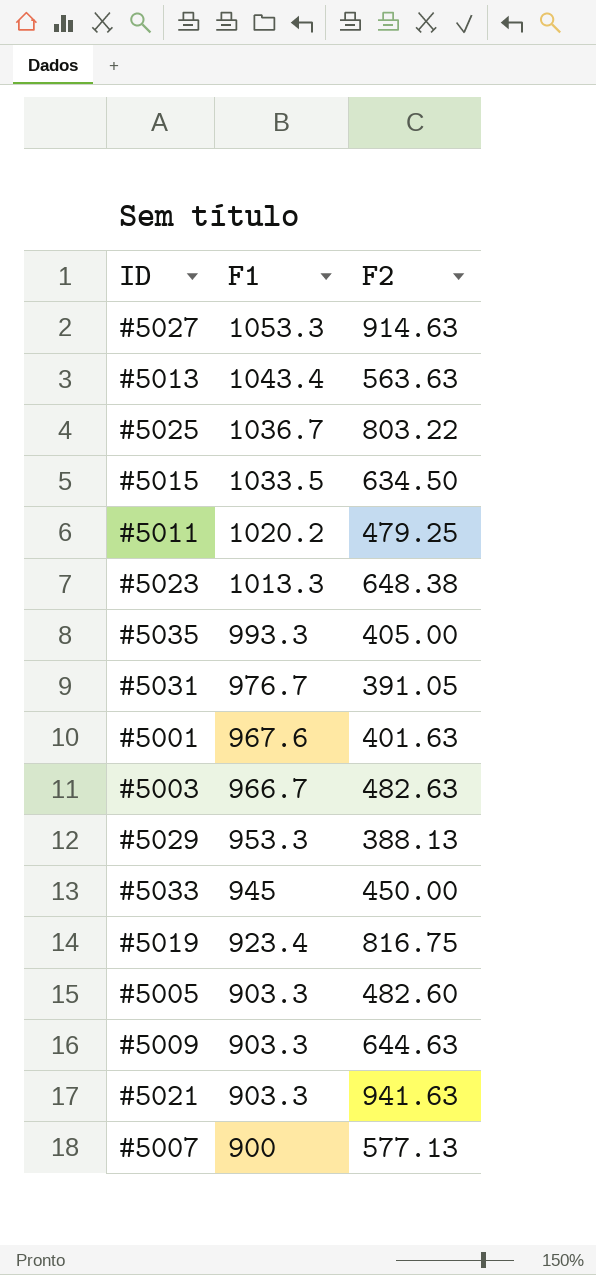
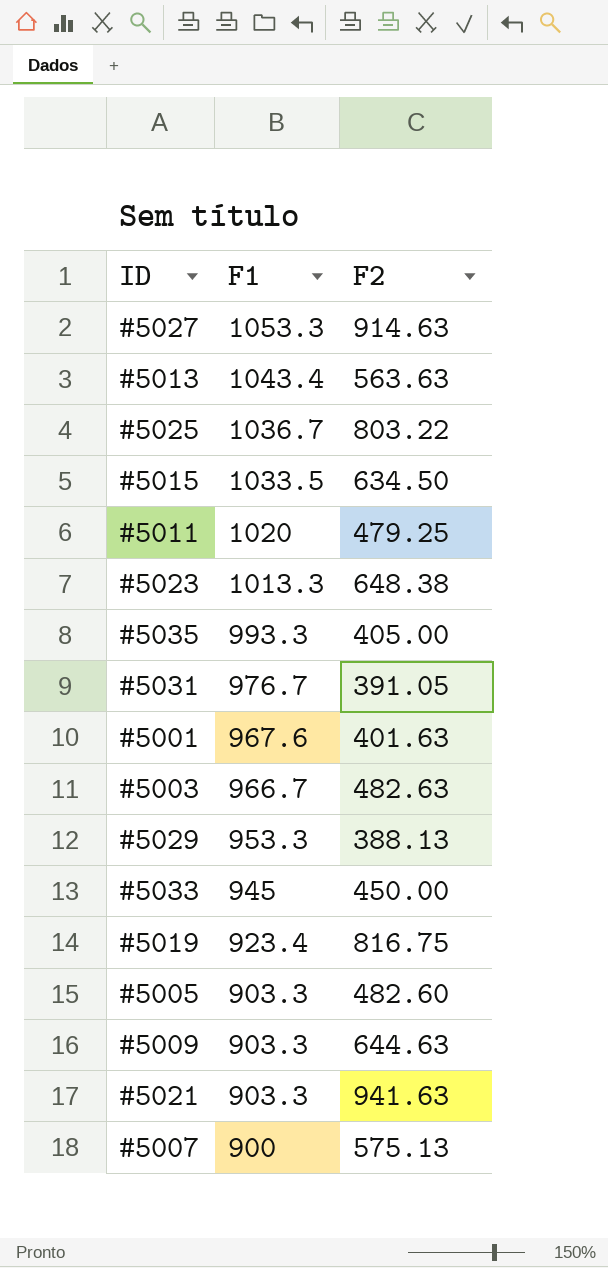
#5011 | F1: 1020.2 -> 1020
#5007 | F2: 577.13 -> 575.13

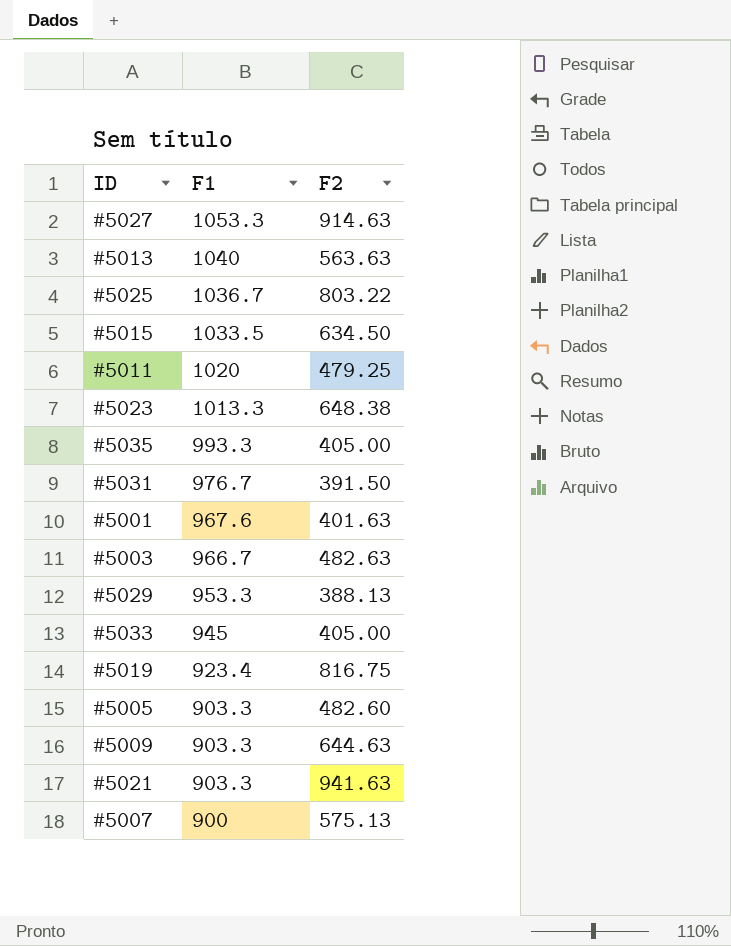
#5013 | F1: 1043.4 -> 1040
#5031 | F2: 391.05 -> 391.50
#5033 | F2: 450.00 -> 405.00

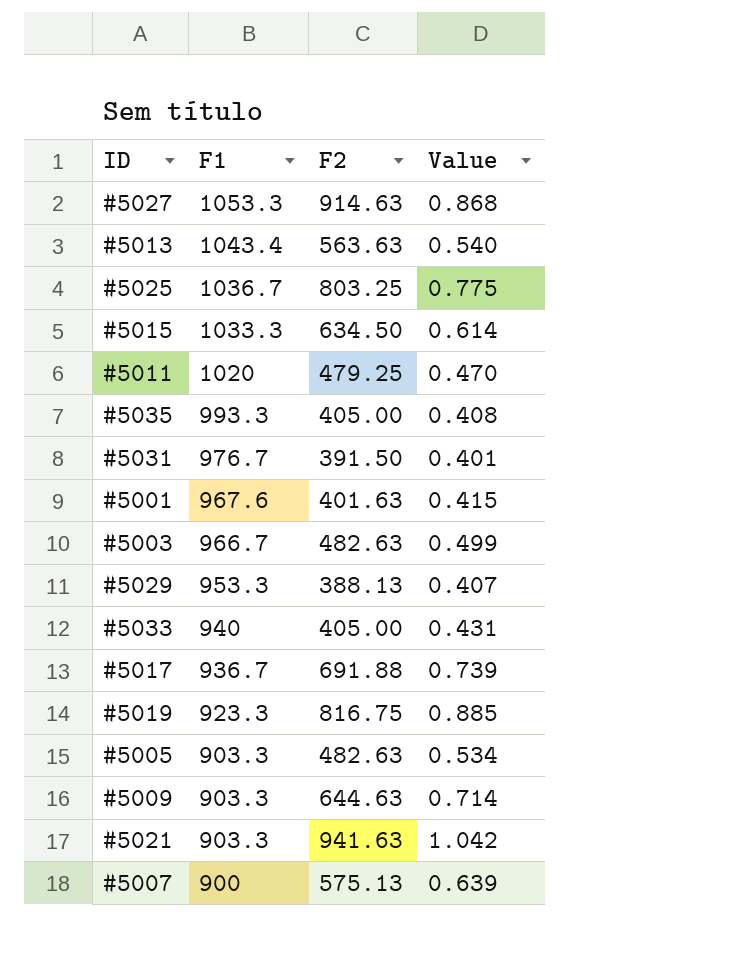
column Value | formula: none -> [F2] / [F1]
row #5023: 1013.3 | 648.38 -> none
#5013 | F1: 1040 -> 1043.4
#5025 | F2: 803.22 -> 803.25
#5015 | F1: 1033.5 -> 1033.3
#5033 | F1: 945 -> 940
row #5017: none -> 936.7 | 691.88 | 0.739
#5019 | F1: 923.4 -> 923.3
#5005 | F2: 482.60 -> 482.63

